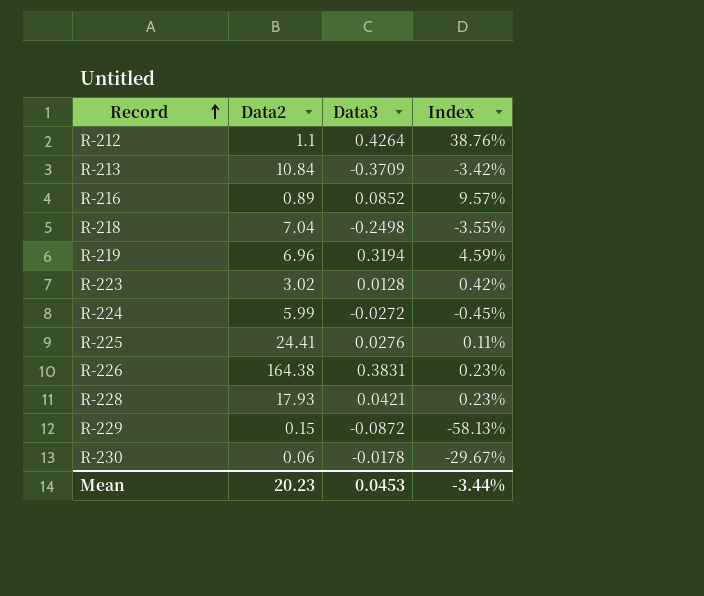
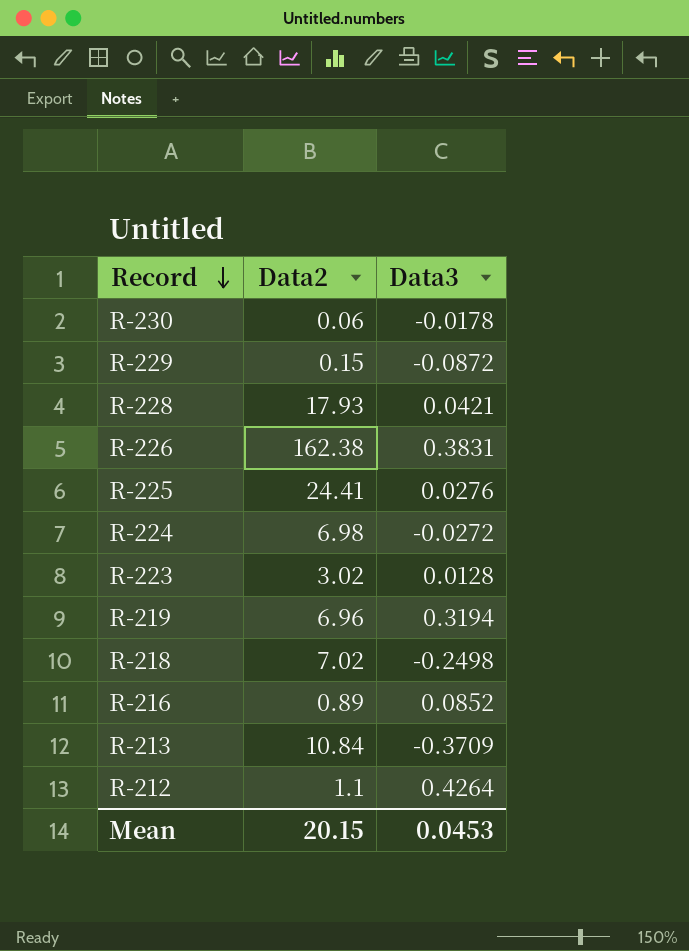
row order: Record ascending -> Record descending
column Index | formula: [Data3] / [Data2] -> none
R-226 | Data2: 164.38 -> 162.38
R-224 | Data2: 5.99 -> 6.98
R-218 | Data2: 7.04 -> 7.02
Mean | Data2: 20.23 -> 20.15

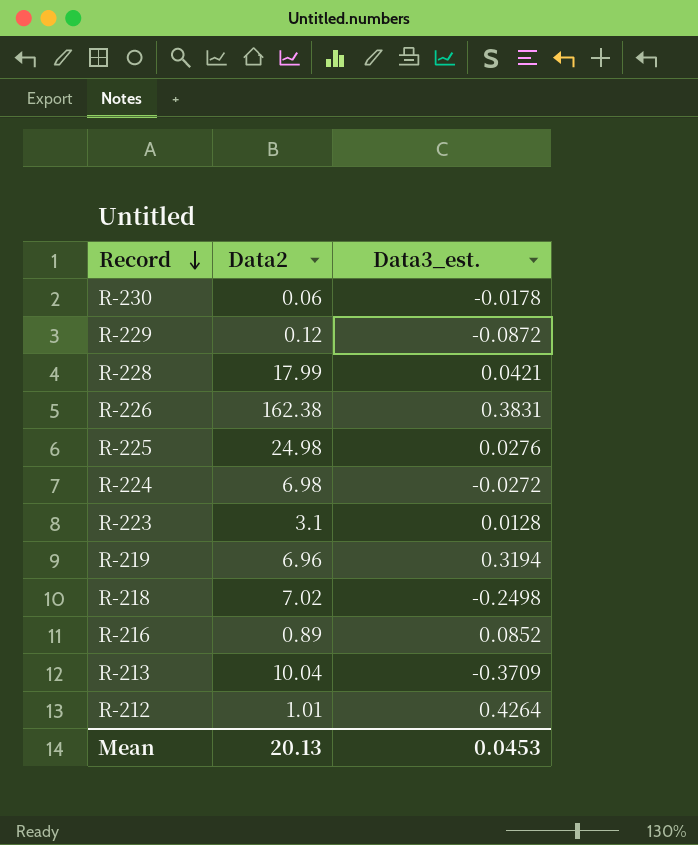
column name: Data3 -> Data3_est.
R-229 | Data2: 0.15 -> 0.12
R-228 | Data2: 17.93 -> 17.99
R-225 | Data2: 24.41 -> 24.98
R-223 | Data2: 3.02 -> 3.1
R-213 | Data2: 10.84 -> 10.04
R-212 | Data2: 1.1 -> 1.01
Mean | Data2: 20.15 -> 20.13

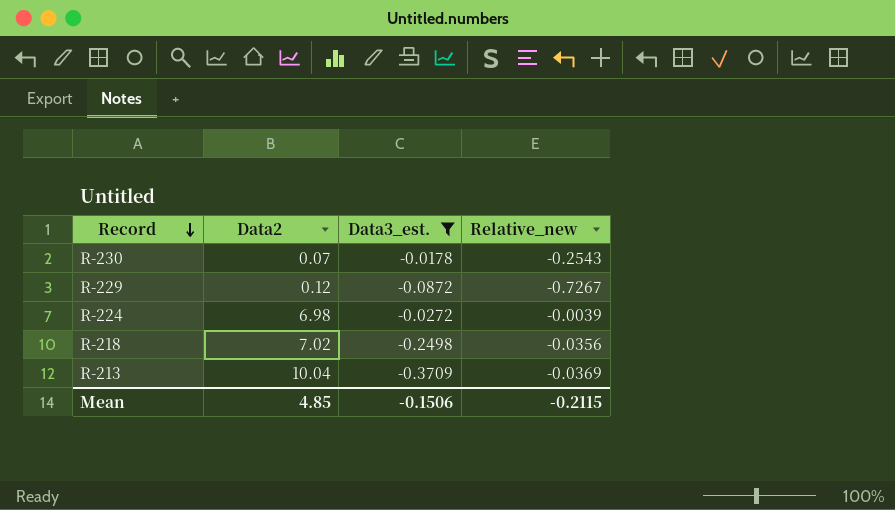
filter: none -> Data3_est. <= -0.0178
column Relative_new | formula: none -> [Data3_est.] / [Data2]
R-230 | Data2: 0.06 -> 0.07
Mean | Data2: 20.13 -> 4.85
Mean | Data3_est.: 0.0453 -> -0.1506

